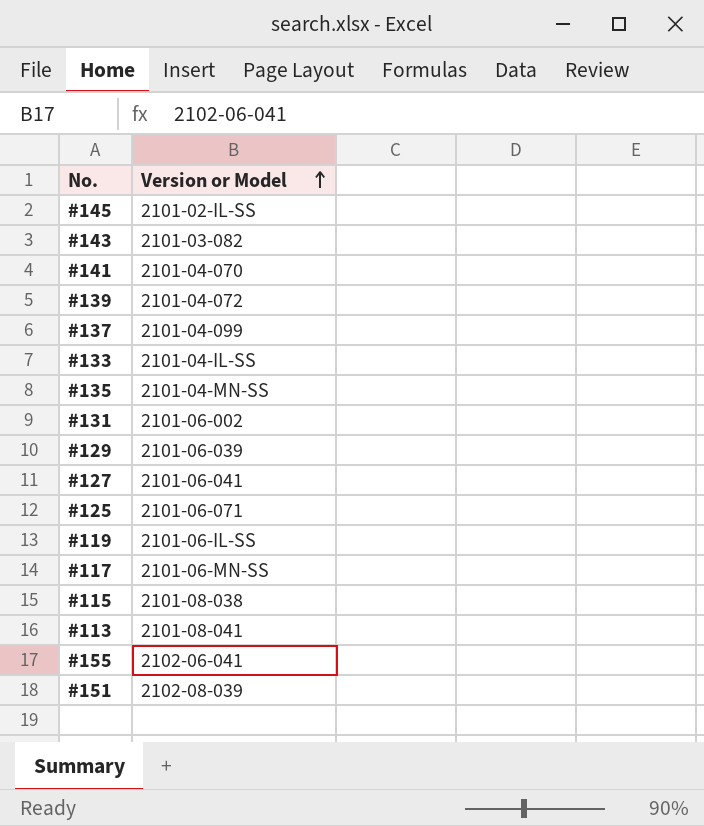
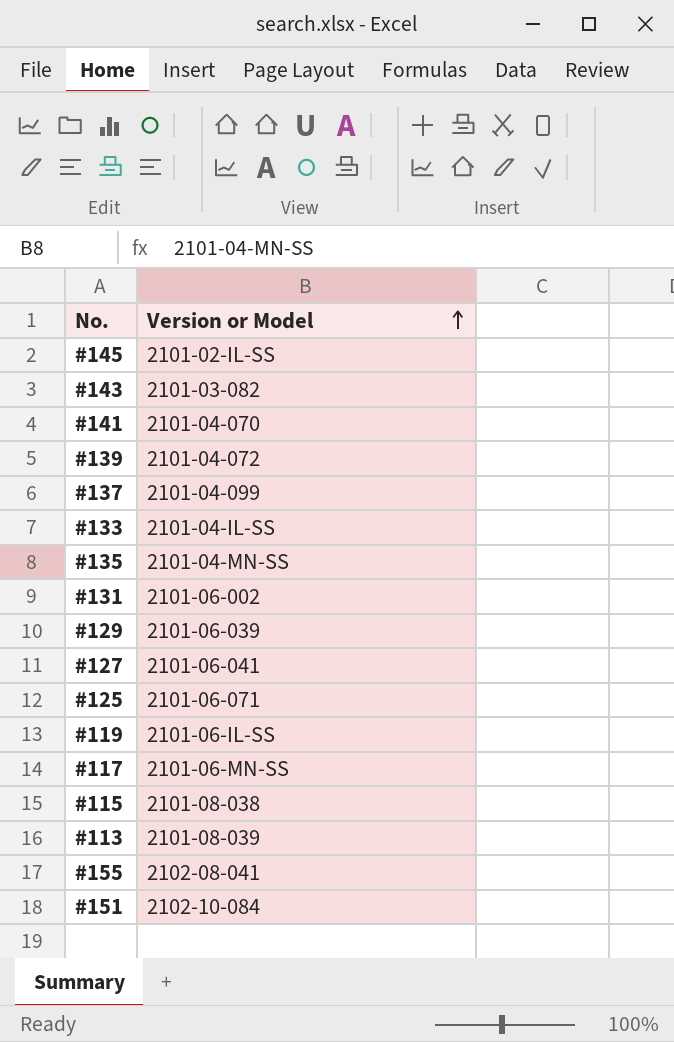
#113 | Version or Model: 2101-08-041 -> 2101-08-039
#155 | Version or Model: 2102-06-041 -> 2102-08-041
#151 | Version or Model: 2102-08-039 -> 2102-10-084

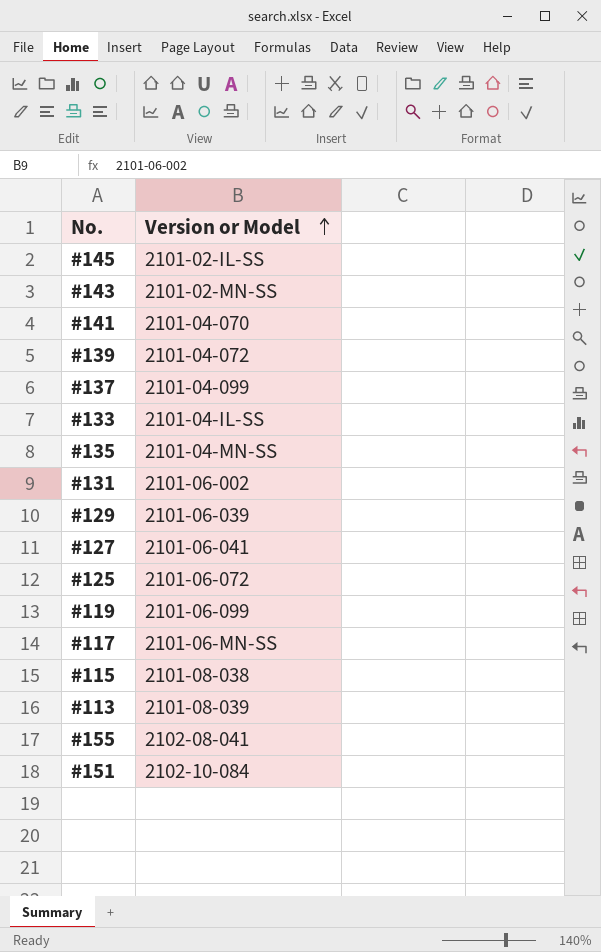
#143 | Version or Model: 2101-03-082 -> 2101-02-MN-SS
#125 | Version or Model: 2101-06-071 -> 2101-06-072
#119 | Version or Model: 2101-06-IL-SS -> 2101-06-099

